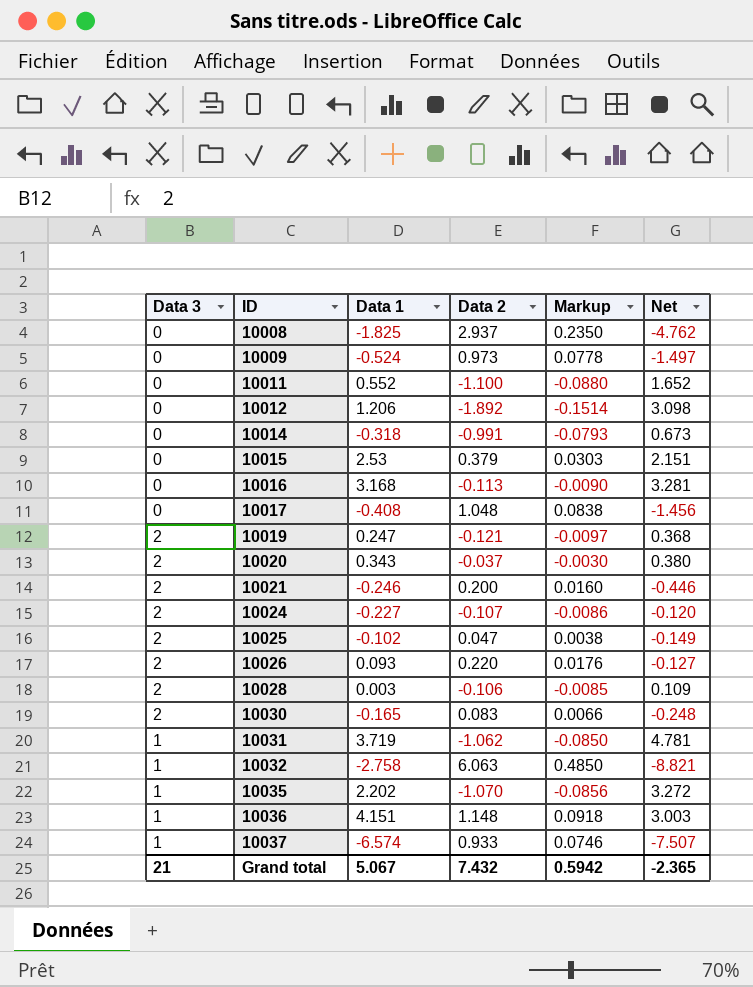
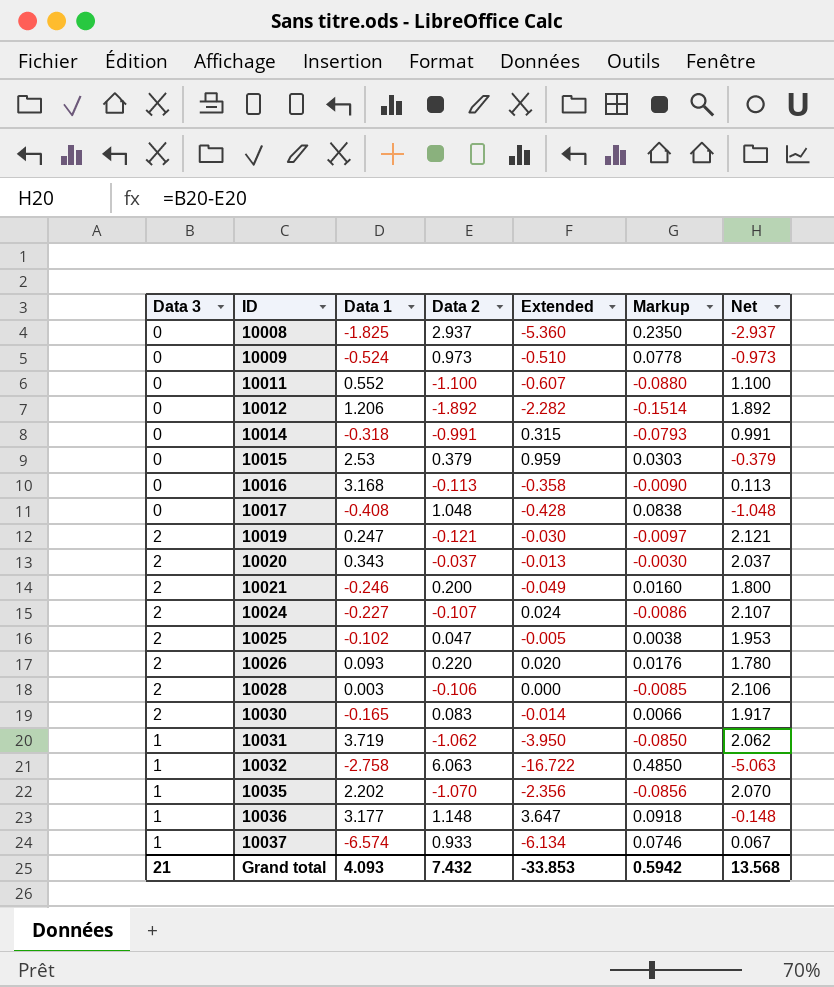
column Extended | formula: none -> [Data 1] * [Data 2]
column Net | formula: [Data 1] - [Data 2] -> [Data 3] - [Data 2]
10036 | Data 1: 4.151 -> 3.177
Grand total | Data 1: 5.067 -> 4.093
Grand total | Net: -2.365 -> 13.568

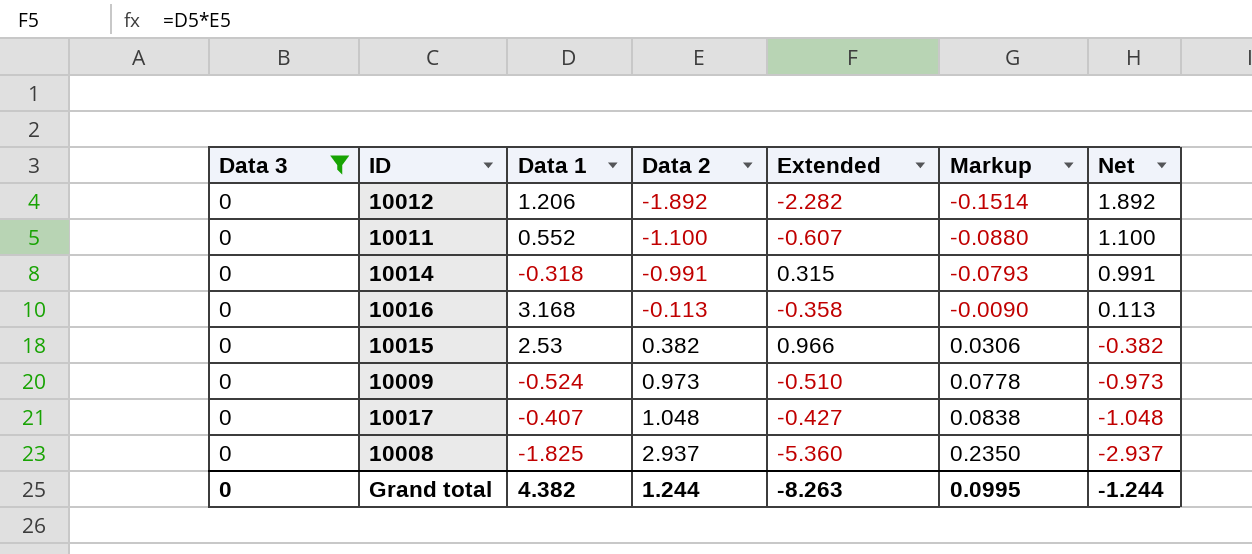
filter: none -> Data 3 = 0
row order: ID ascending -> Data 2 ascending
10015 | Data 2: 0.379 -> 0.382
10015 | Extended: 0.959 -> 0.966
10015 | Markup: 0.0303 -> 0.0306
10015 | Net: -0.379 -> -0.382
10017 | Data 1: -0.408 -> -0.407
10017 | Extended: -0.428 -> -0.427
Grand total | Data 3: 21 -> 0
Grand total | Data 1: 4.093 -> 4.382
Grand total | Data 2: 7.432 -> 1.244
Grand total | Extended: -33.853 -> -8.263
Grand total | Markup: 0.5942 -> 0.0995
Grand total | Net: 13.568 -> -1.244

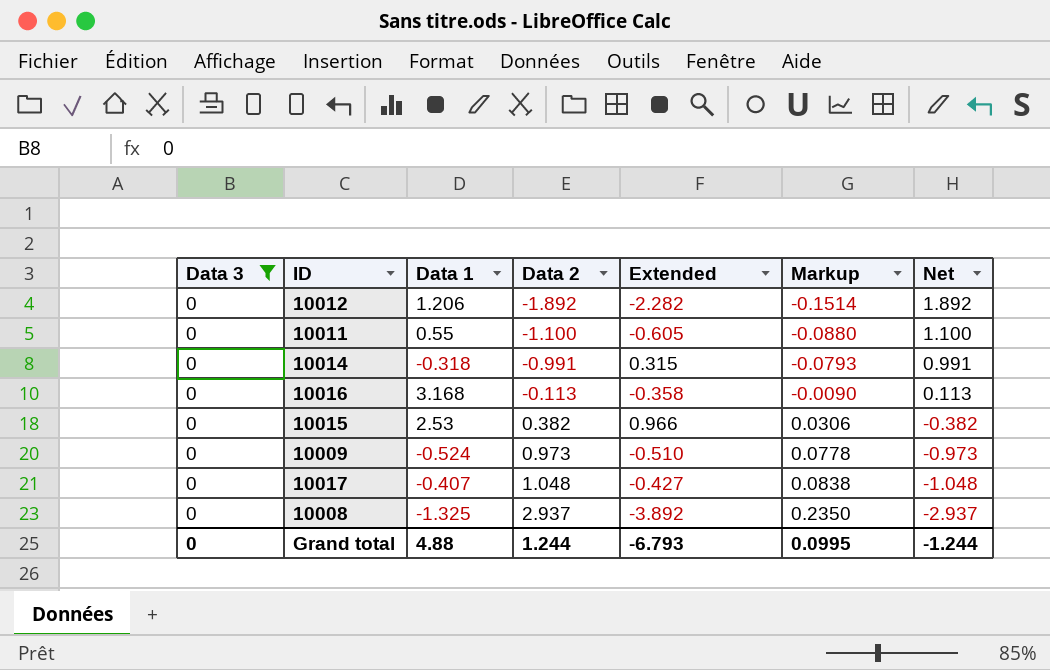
10011 | Data 1: 0.552 -> 0.55
10011 | Extended: -0.607 -> -0.605
10008 | Data 1: -1.825 -> -1.325
10008 | Extended: -5.360 -> -3.892
Grand total | Data 1: 4.382 -> 4.88
Grand total | Extended: -8.263 -> -6.793

